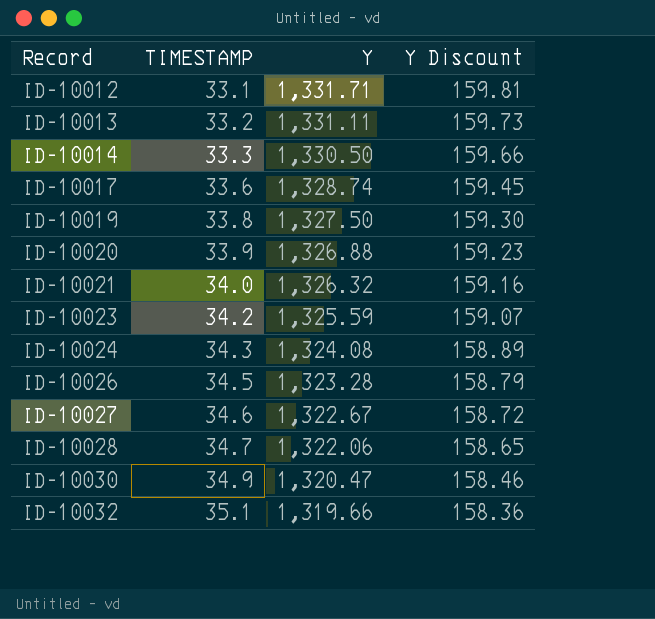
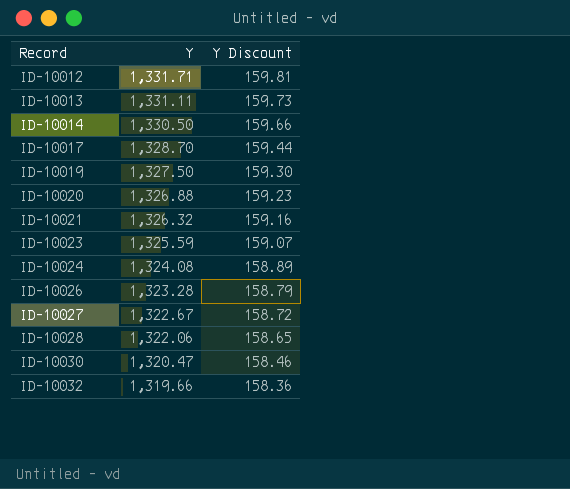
column TIMESTAMP | position: 2 -> none
ID-10017 | Y: 1,328.74 -> 1,328.70
ID-10017 | Y Discount: 159.45 -> 159.44

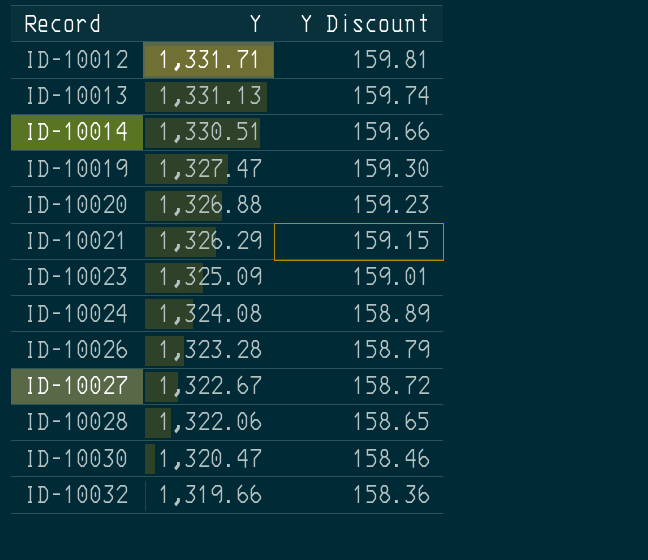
row ID-10017: 1,328.70 | 159.44 -> none
ID-10013 | Y: 1,331.11 -> 1,331.13
ID-10013 | Y Discount: 159.73 -> 159.74
ID-10014 | Y: 1,330.50 -> 1,330.51
ID-10019 | Y: 1,327.50 -> 1,327.47
ID-10021 | Y: 1,326.32 -> 1,326.29
ID-10021 | Y Discount: 159.16 -> 159.15
ID-10023 | Y: 1,325.59 -> 1,325.09
ID-10023 | Y Discount: 159.07 -> 159.01

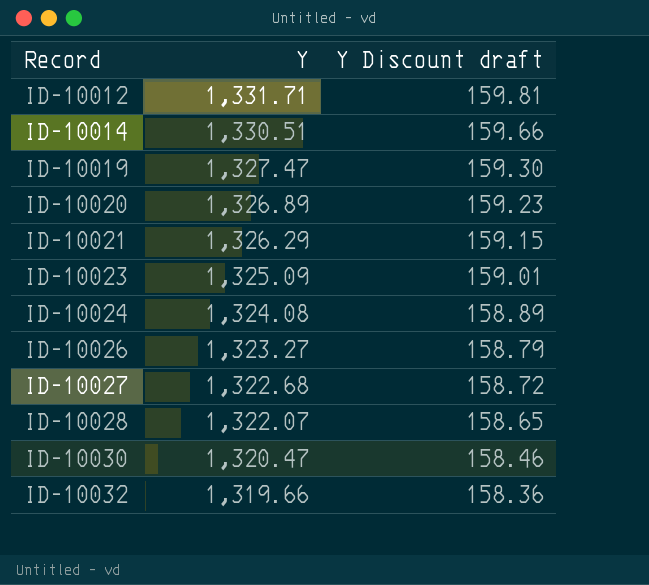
column name: Y Discount -> Y Discount draft
row ID-10013: 1,331.13 | 159.74 -> none
ID-10020 | Y: 1,326.88 -> 1,326.89
ID-10026 | Y: 1,323.28 -> 1,323.27
ID-10027 | Y: 1,322.67 -> 1,322.68
ID-10028 | Y: 1,322.06 -> 1,322.07

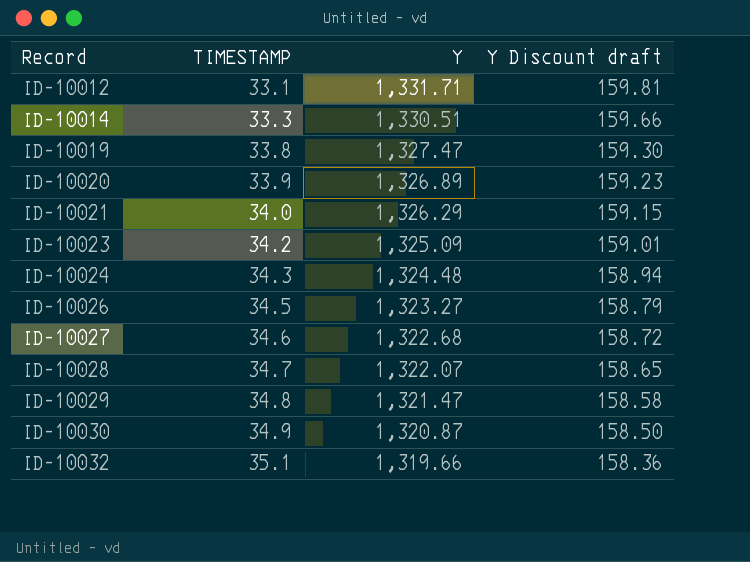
column TIMESTAMP | position: none -> 2
ID-10024 | Y: 1,324.08 -> 1,324.48
ID-10024 | Y Discount draft: 158.89 -> 158.94
row ID-10029: none -> 34.8 | 1,321.47 | 158.58
ID-10030 | Y: 1,320.47 -> 1,320.87
ID-10030 | Y Discount draft: 158.46 -> 158.50

